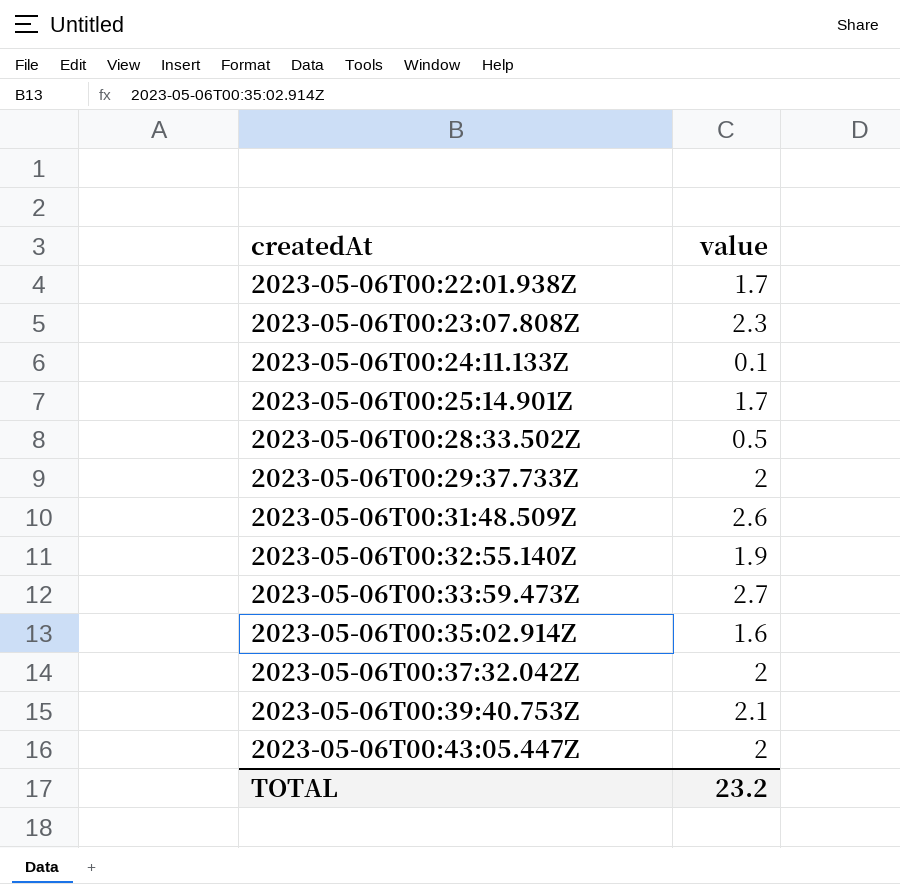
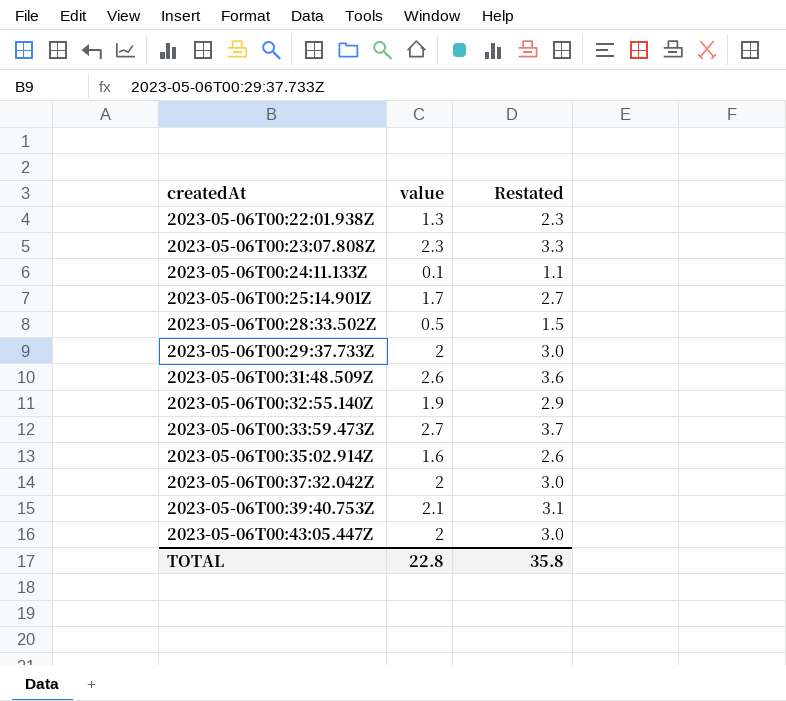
column Restated | formula: none -> [value] + 1
2023-05-06T00:22:01.938Z | value: 1.7 -> 1.3
TOTAL | value: 23.2 -> 22.8

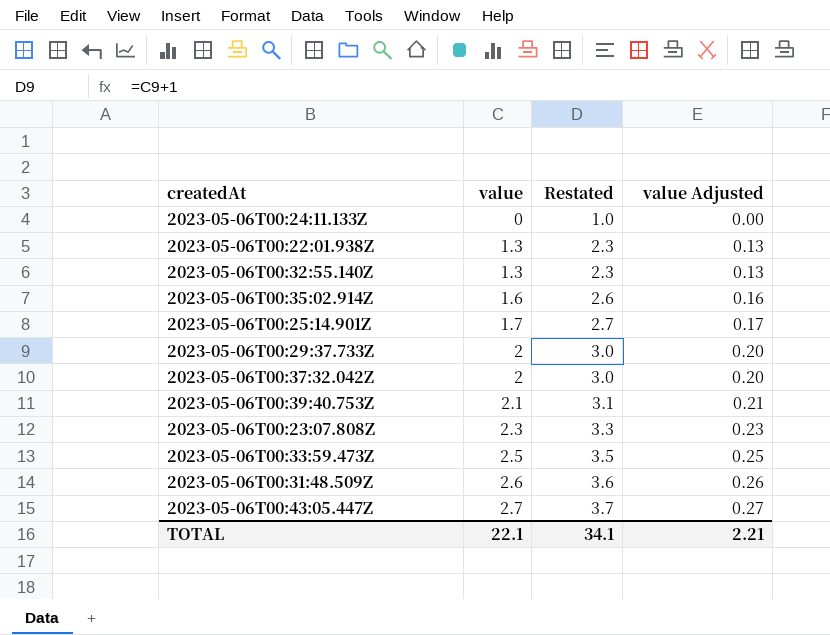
row order: createdAt ascending -> value ascending
column value Adjusted | formula: none -> [value] * 0.1
row 2023-05-06T00:28:33.502Z: 0.5 | 1.5 -> none
2023-05-06T00:24:11.133Z | value: 0.1 -> 0
2023-05-06T00:24:11.133Z | Restated: 1.1 -> 1.0
2023-05-06T00:32:55.140Z | value: 1.9 -> 1.3
2023-05-06T00:32:55.140Z | Restated: 2.9 -> 2.3
2023-05-06T00:33:59.473Z | value: 2.7 -> 2.5
2023-05-06T00:33:59.473Z | Restated: 3.7 -> 3.5
2023-05-06T00:43:05.447Z | value: 2 -> 2.7
2023-05-06T00:43:05.447Z | Restated: 3.0 -> 3.7
TOTAL | value: 22.8 -> 22.1
TOTAL | Restated: 35.8 -> 34.1

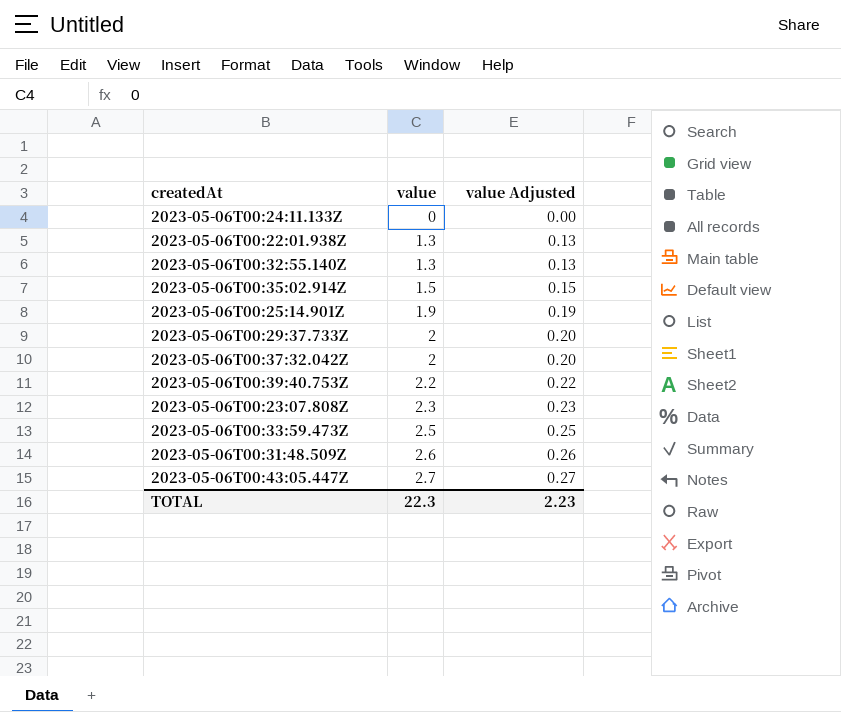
column Restated | formula: [value] + 1 -> none
2023-05-06T00:35:02.914Z | value: 1.6 -> 1.5
2023-05-06T00:35:02.914Z | value Adjusted: 0.16 -> 0.15
2023-05-06T00:25:14.901Z | value: 1.7 -> 1.9
2023-05-06T00:25:14.901Z | value Adjusted: 0.17 -> 0.19
2023-05-06T00:39:40.753Z | value: 2.1 -> 2.2
2023-05-06T00:39:40.753Z | value Adjusted: 0.21 -> 0.22
TOTAL | value: 22.1 -> 22.3
TOTAL | value Adjusted: 2.21 -> 2.23

